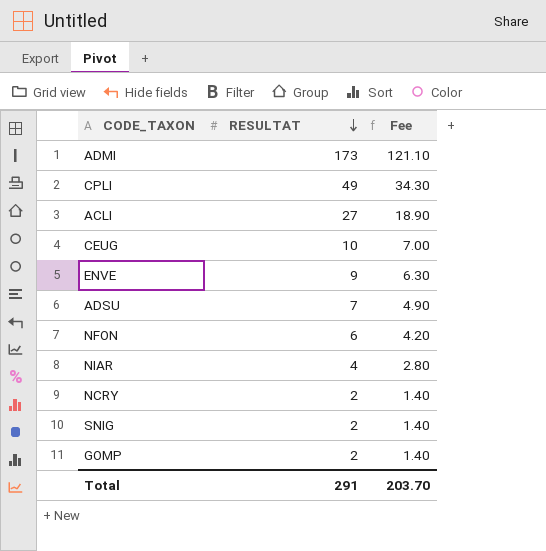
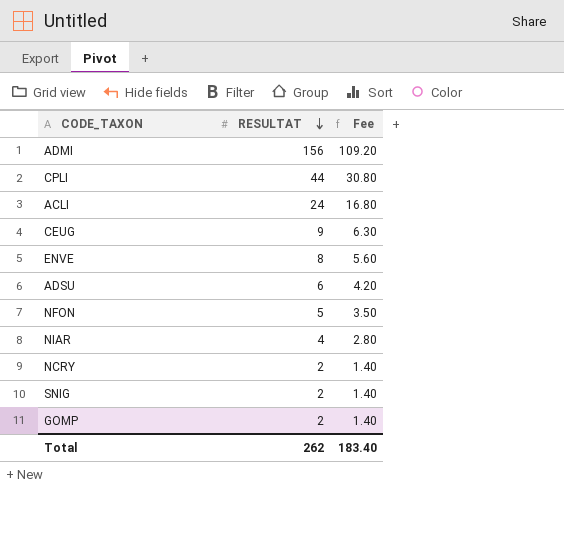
ADMI | RESULTAT: 173 -> 156
ADMI | Fee: 121.10 -> 109.20
CPLI | RESULTAT: 49 -> 44
CPLI | Fee: 34.30 -> 30.80
ACLI | RESULTAT: 27 -> 24
ACLI | Fee: 18.90 -> 16.80
CEUG | RESULTAT: 10 -> 9
CEUG | Fee: 7.00 -> 6.30
ENVE | RESULTAT: 9 -> 8
ENVE | Fee: 6.30 -> 5.60
ADSU | RESULTAT: 7 -> 6
ADSU | Fee: 4.90 -> 4.20
NFON | RESULTAT: 6 -> 5
NFON | Fee: 4.20 -> 3.50
Total | RESULTAT: 291 -> 262
Total | Fee: 203.70 -> 183.40

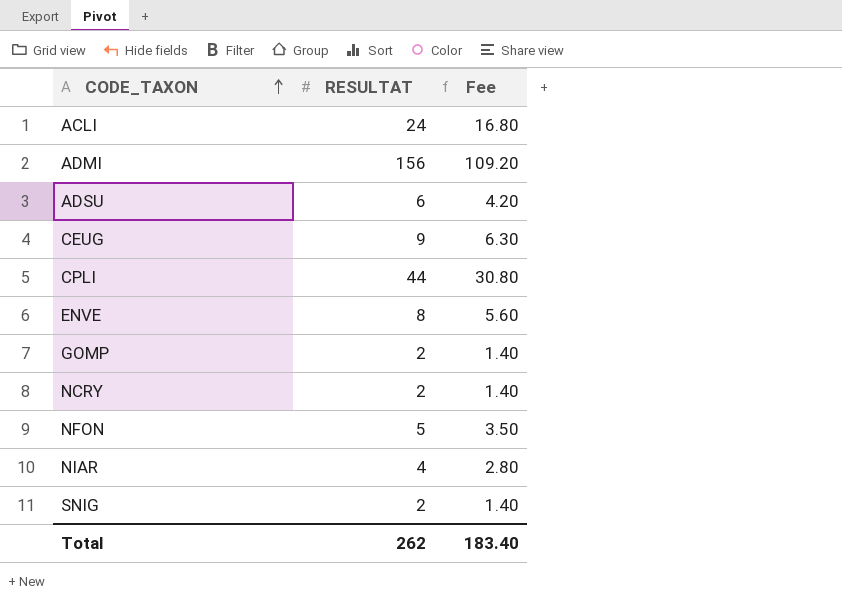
row order: RESULTAT descending -> CODE_TAXON ascending

